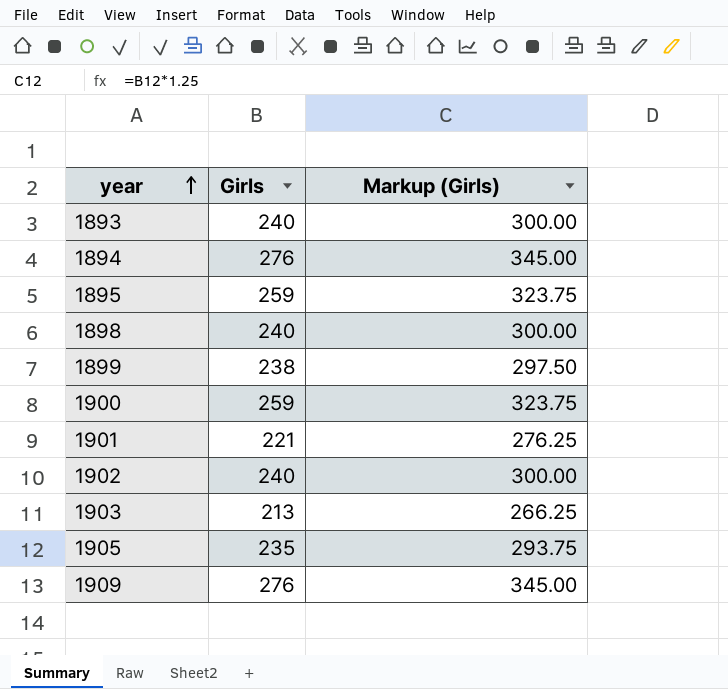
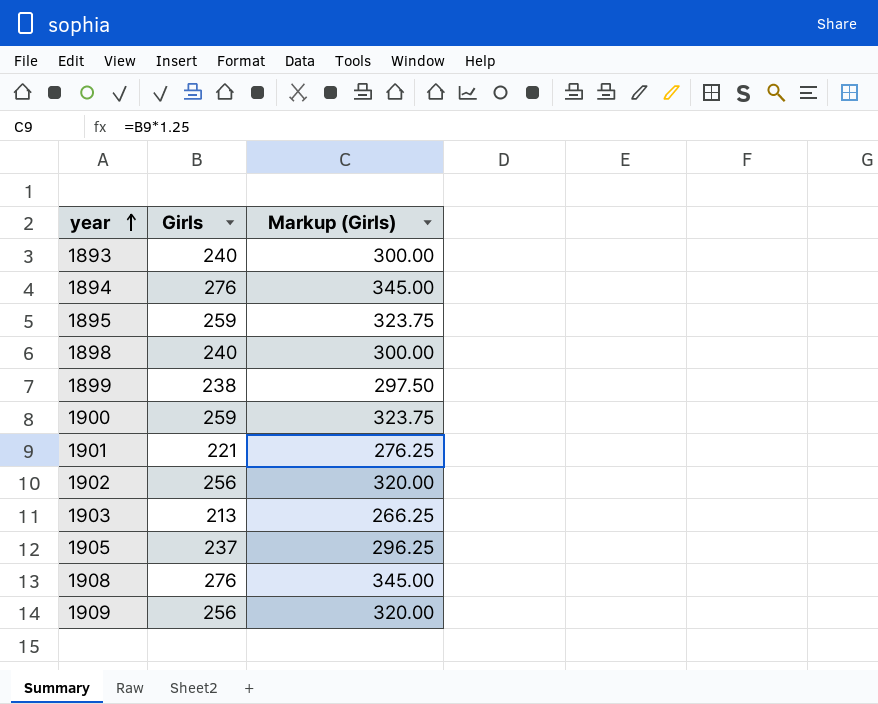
1902 | Girls: 240 -> 256
1902 | Markup (Girls): 300.00 -> 320.00
1905 | Girls: 235 -> 237
1905 | Markup (Girls): 293.75 -> 296.25
row 1908: none -> 276 | 345.00
1909 | Girls: 276 -> 256
1909 | Markup (Girls): 345.00 -> 320.00

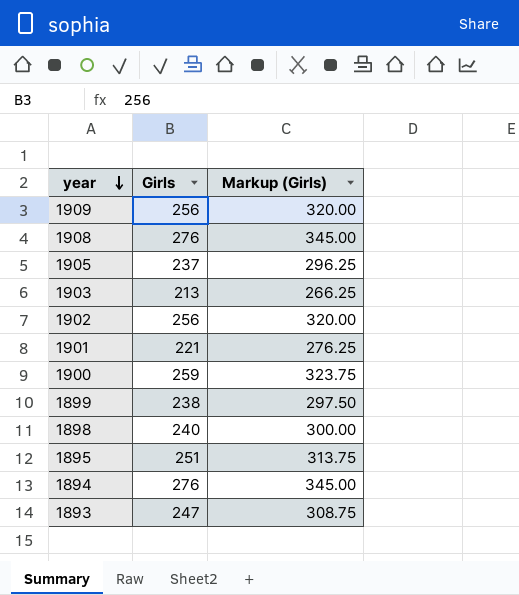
row order: year ascending -> year descending
1895 | Girls: 259 -> 251
1895 | Markup (Girls): 323.75 -> 313.75
1893 | Girls: 240 -> 247
1893 | Markup (Girls): 300.00 -> 308.75

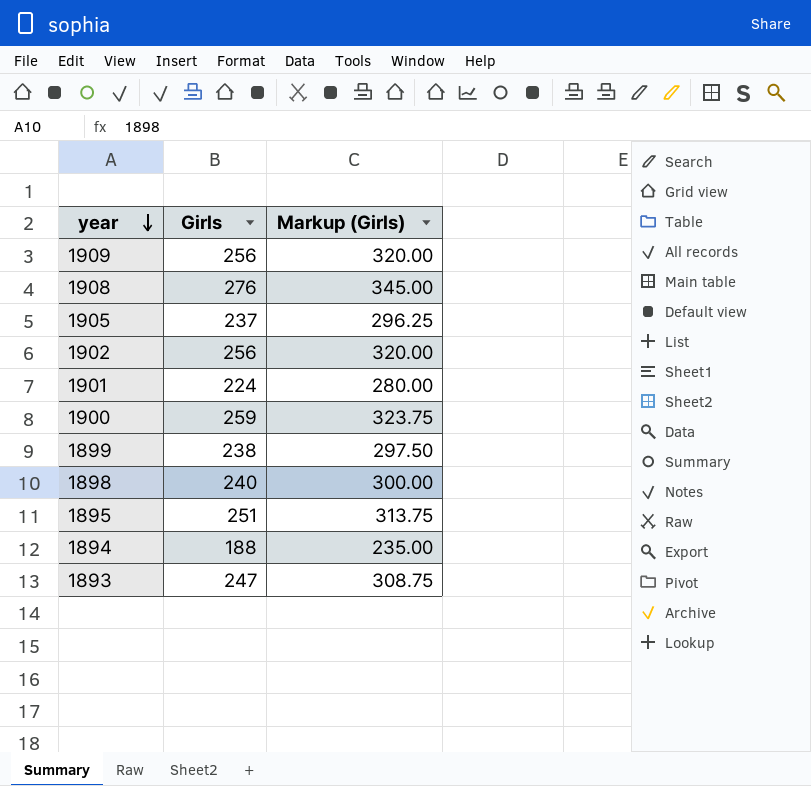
row 1903: 213 | 266.25 -> none
1901 | Girls: 221 -> 224
1901 | Markup (Girls): 276.25 -> 280.00
1894 | Girls: 276 -> 188
1894 | Markup (Girls): 345.00 -> 235.00

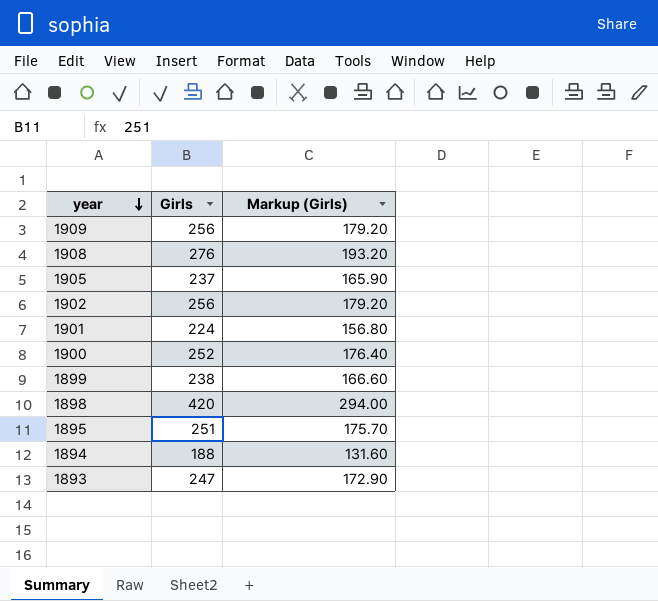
column Markup (Girls) | formula: [Girls] * 1.25 -> [Girls] * 0.7
1900 | Girls: 259 -> 252
1898 | Girls: 240 -> 420

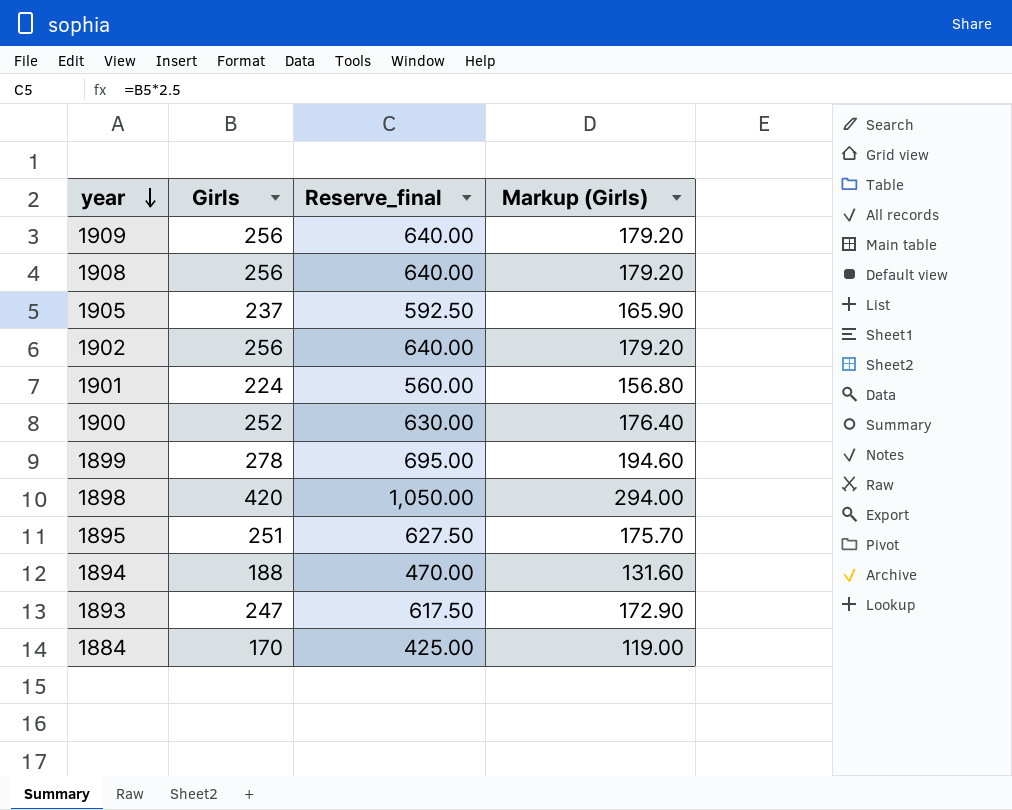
column Reserve_final | formula: none -> [Girls] * 2.5
1908 | Girls: 276 -> 256
1908 | Markup (Girls): 193.20 -> 179.20
1899 | Girls: 238 -> 278
1899 | Markup (Girls): 166.60 -> 194.60
row 1884: none -> 170 | 425.00 | 119.00

